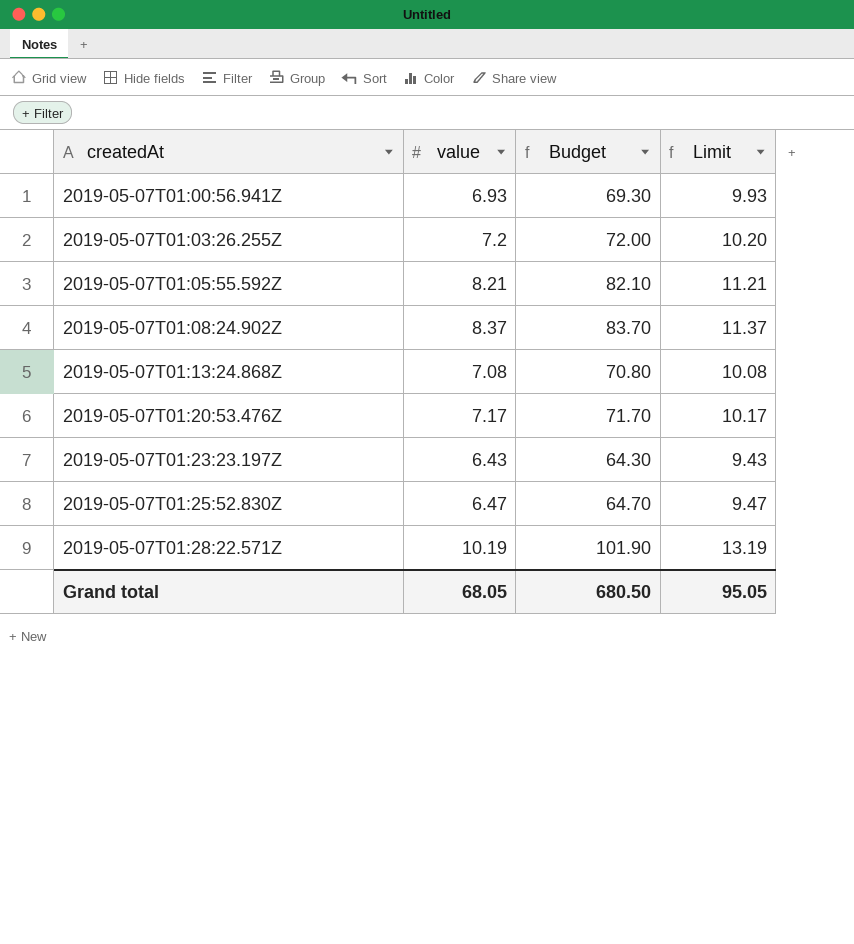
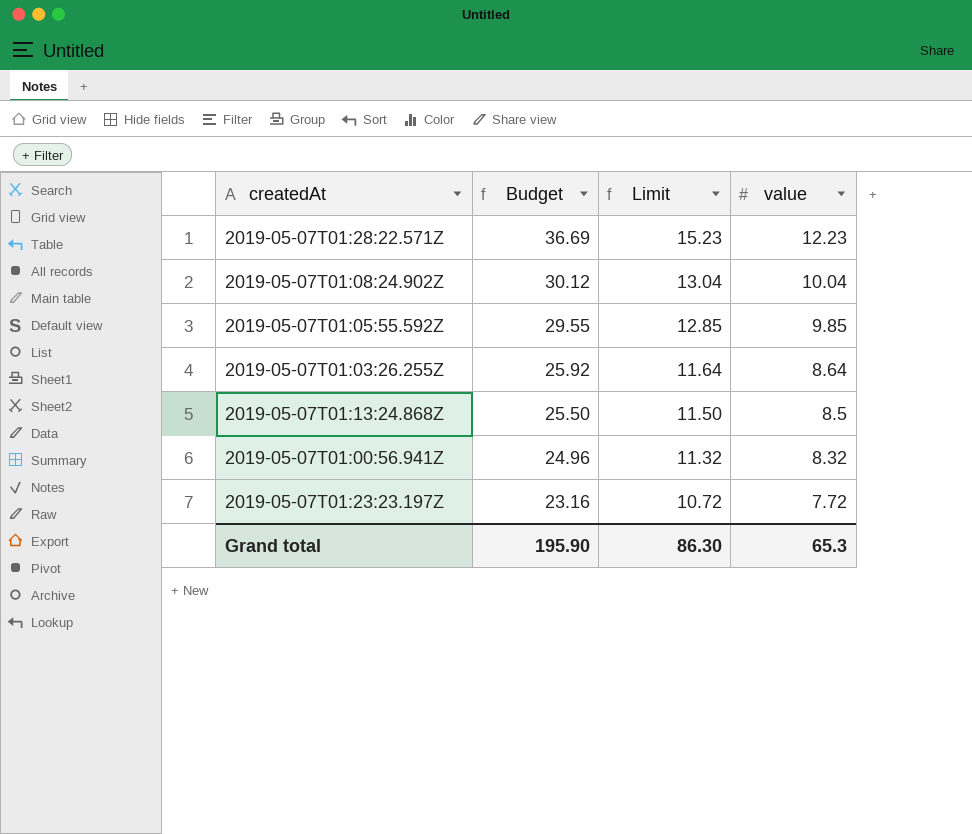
row order: createdAt ascending -> Budget descending
column Budget | formula: [value] * 10 -> [value] * 3
column value | position: 2 -> 4
row 2019-05-07T01:20:53.476Z: 7.17 | 71.70 | 10.17 -> none
row 2019-05-07T01:25:52.830Z: 6.47 | 64.70 | 9.47 -> none
2019-05-07T01:28:22.571Z | Limit: 13.19 -> 15.23
2019-05-07T01:28:22.571Z | value: 10.19 -> 12.23
2019-05-07T01:08:24.902Z | Limit: 11.37 -> 13.04
2019-05-07T01:08:24.902Z | value: 8.37 -> 10.04
2019-05-07T01:05:55.592Z | Limit: 11.21 -> 12.85
2019-05-07T01:05:55.592Z | value: 8.21 -> 9.85
2019-05-07T01:03:26.255Z | Limit: 10.20 -> 11.64
2019-05-07T01:03:26.255Z | value: 7.2 -> 8.64
2019-05-07T01:13:24.868Z | Limit: 10.08 -> 11.50
2019-05-07T01:13:24.868Z | value: 7.08 -> 8.5
2019-05-07T01:00:56.941Z | Limit: 9.93 -> 11.32
2019-05-07T01:00:56.941Z | value: 6.93 -> 8.32
2019-05-07T01:23:23.197Z | Limit: 9.43 -> 10.72
2019-05-07T01:23:23.197Z | value: 6.43 -> 7.72
Grand total | Budget: 680.50 -> 195.90
Grand total | Limit: 95.05 -> 86.30
Grand total | value: 68.05 -> 65.3

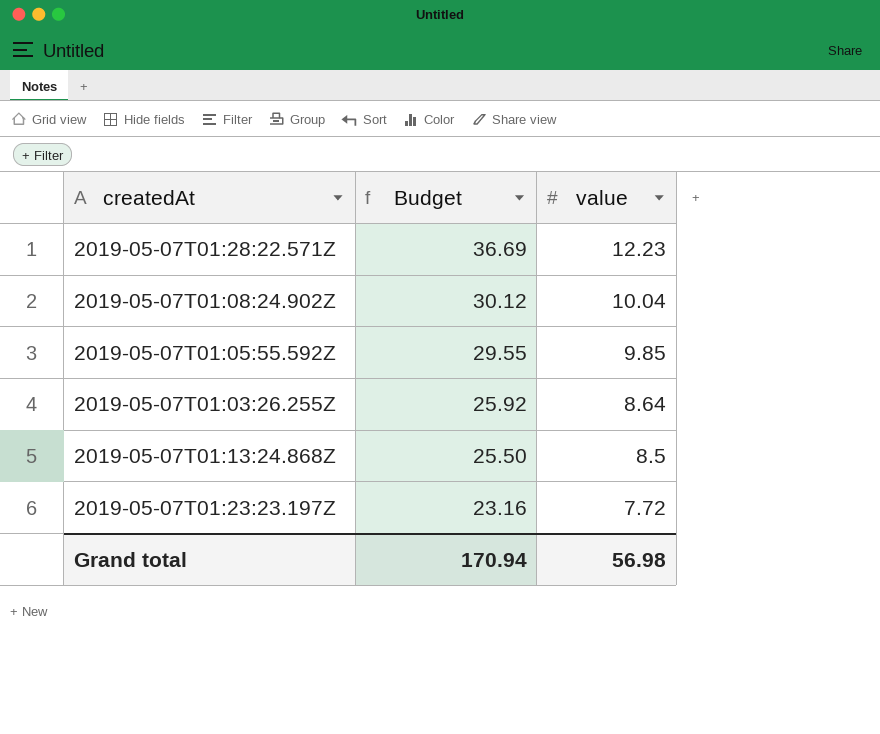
column Limit | formula: [value] + 3 -> none
row 2019-05-07T01:00:56.941Z: 24.96 | 11.32 | 8.32 -> none
Grand total | Budget: 195.90 -> 170.94
Grand total | value: 65.3 -> 56.98

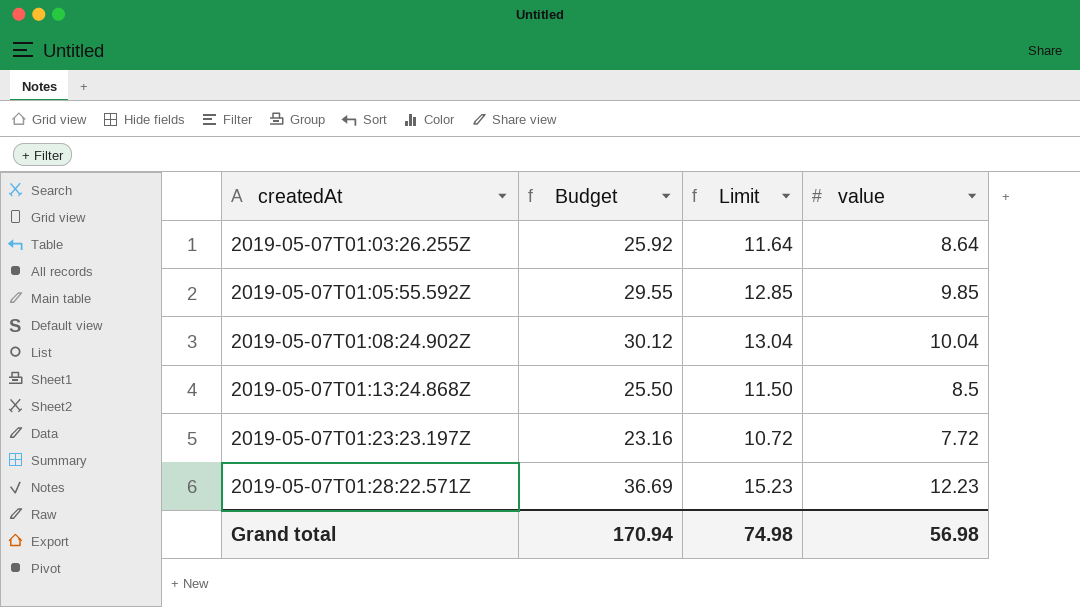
row order: Budget descending -> createdAt ascending
column Limit | formula: none -> [value] + 3

